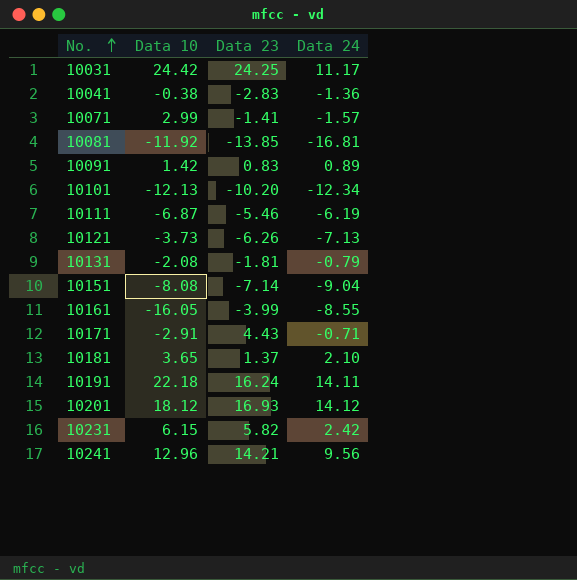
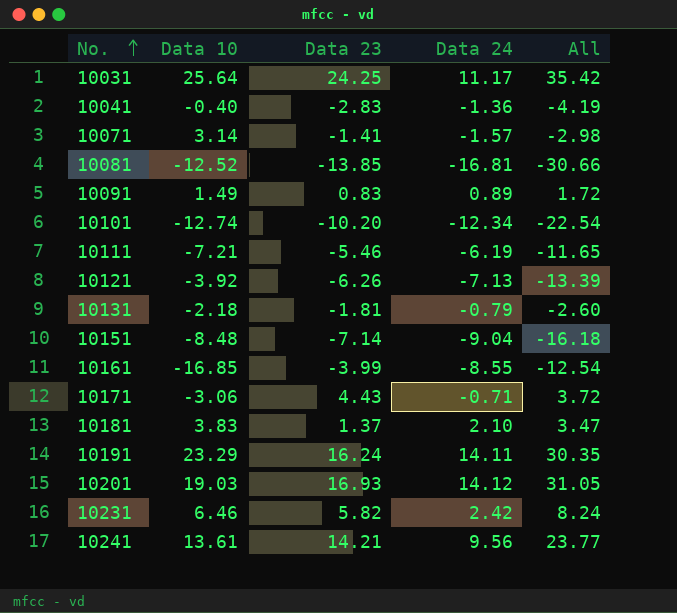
column All | formula: none -> [Data 23] + [Data 24]
10031 | Data 10: 24.42 -> 25.64
10041 | Data 10: -0.38 -> -0.40
10071 | Data 10: 2.99 -> 3.14
10081 | Data 10: -11.92 -> -12.52
10091 | Data 10: 1.42 -> 1.49
10101 | Data 10: -12.13 -> -12.74
10111 | Data 10: -6.87 -> -7.21
10121 | Data 10: -3.73 -> -3.92
10131 | Data 10: -2.08 -> -2.18
10151 | Data 10: -8.08 -> -8.48
10161 | Data 10: -16.05 -> -16.85
10171 | Data 10: -2.91 -> -3.06
10181 | Data 10: 3.65 -> 3.83
10191 | Data 10: 22.18 -> 23.29
10201 | Data 10: 18.12 -> 19.03
10231 | Data 10: 6.15 -> 6.46
10241 | Data 10: 12.96 -> 13.61

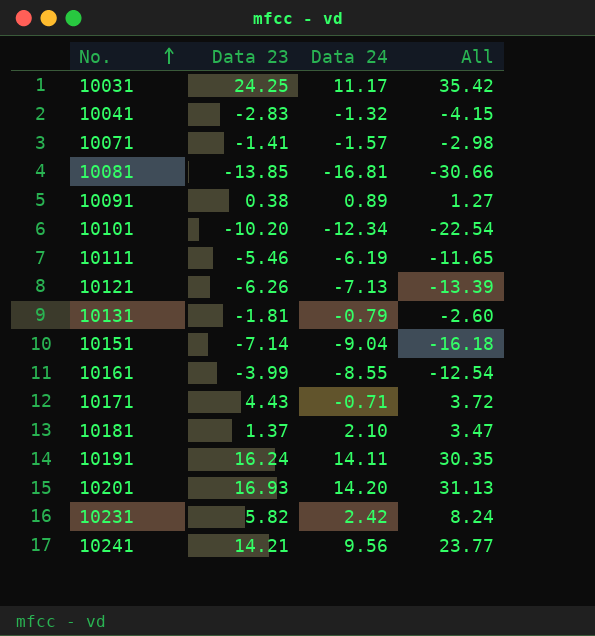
column Data 10 | position: 2 -> none
10041 | Data 24: -1.36 -> -1.32
10041 | All: -4.19 -> -4.15
10091 | Data 23: 0.83 -> 0.38
10091 | All: 1.72 -> 1.27
10201 | Data 24: 14.12 -> 14.20
10201 | All: 31.05 -> 31.13

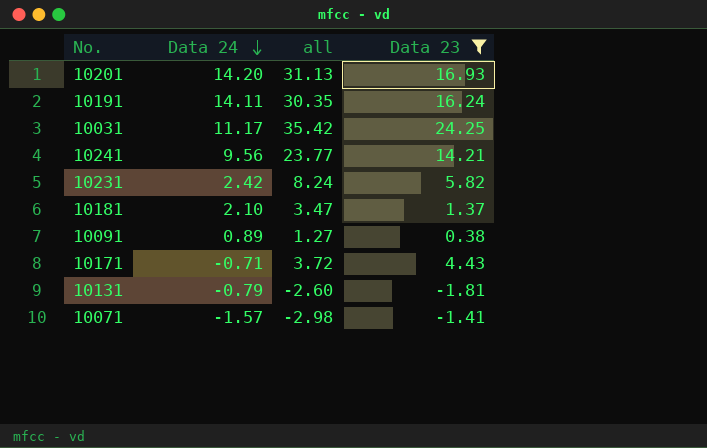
filter: none -> Data 23 >= -1.81
row order: No. ascending -> Data 24 descending
column name: All -> all
column Data 23 | position: 2 -> 4

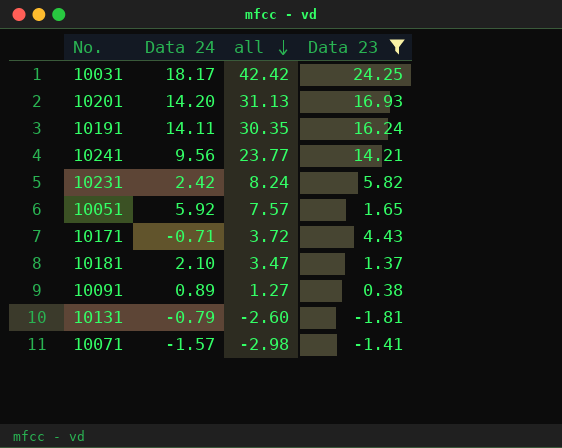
row order: Data 24 descending -> all descending
10031 | Data 24: 11.17 -> 18.17
10031 | all: 35.42 -> 42.42
row 10051: none -> 5.92 | 7.57 | 1.65

